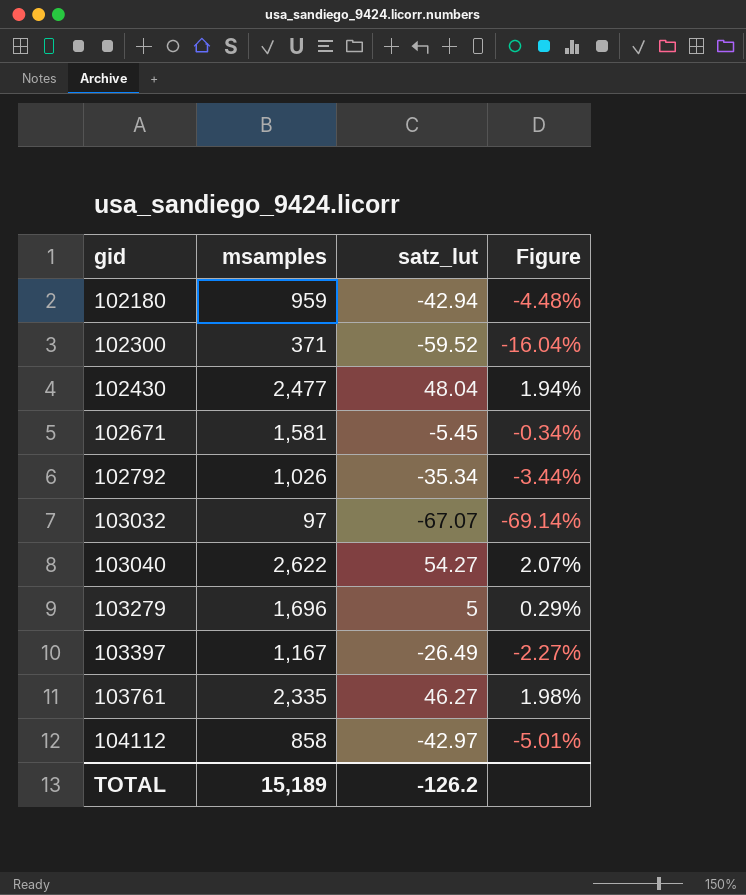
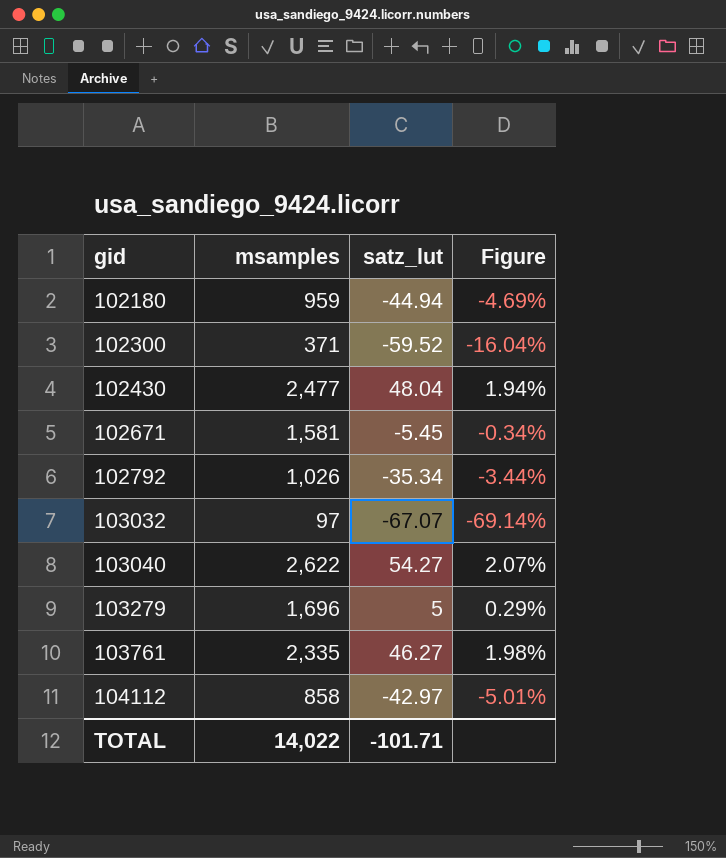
row 103397: 1,167 | -26.49 | -2.27% -> none
102180 | satz_lut: -42.94 -> -44.94
102180 | Figure: -4.48% -> -4.69%
TOTAL | msamples: 15,189 -> 14,022
TOTAL | satz_lut: -126.2 -> -101.71

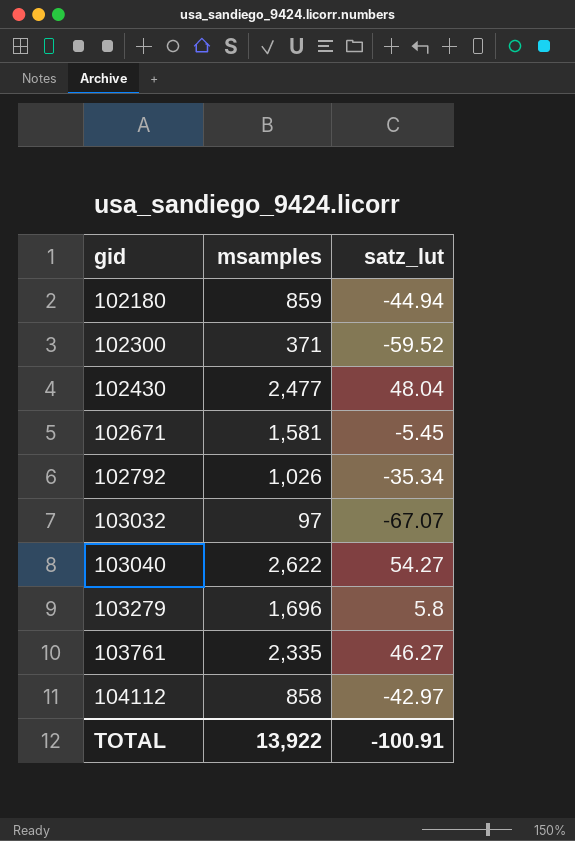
column Figure | formula: [satz_lut] / [msamples] -> none
102180 | msamples: 959 -> 859
103279 | satz_lut: 5 -> 5.8
TOTAL | msamples: 14,022 -> 13,922
TOTAL | satz_lut: -101.71 -> -100.91

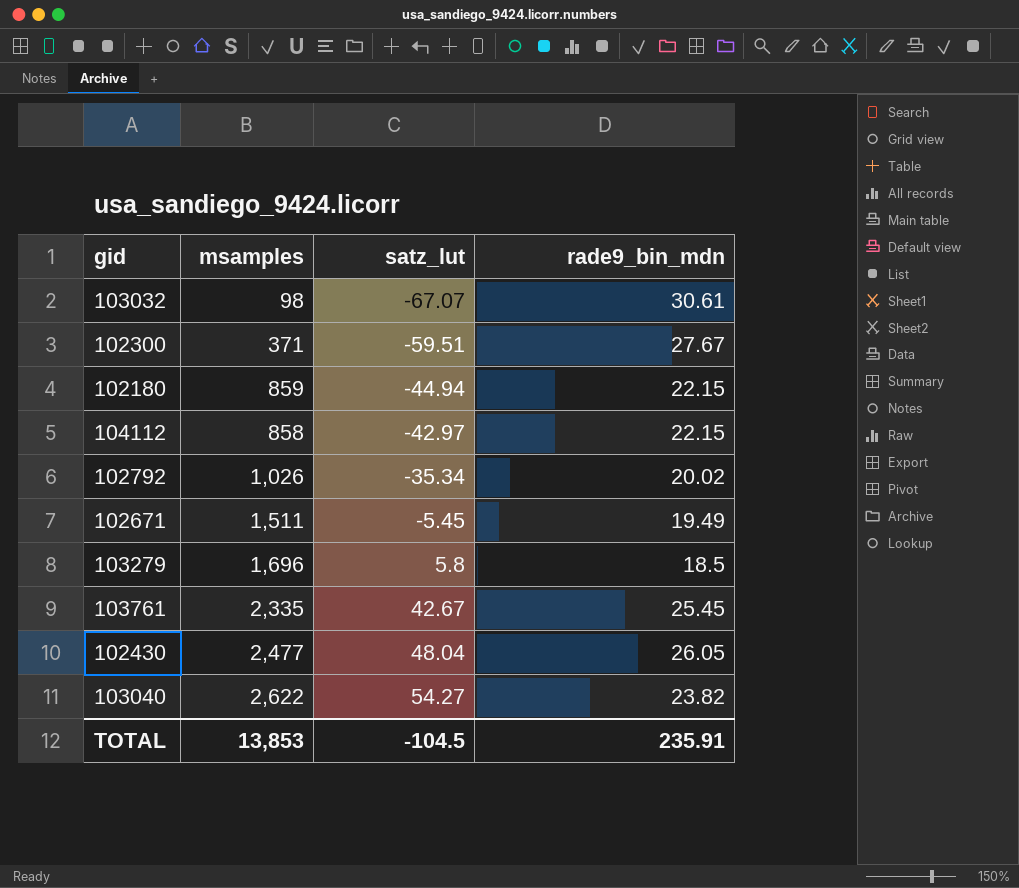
row order: gid ascending -> satz_lut ascending
column rade9_bin_mdn | position: none -> 4
103032 | msamples: 97 -> 98
102300 | satz_lut: -59.52 -> -59.51
102671 | msamples: 1,581 -> 1,511
103761 | satz_lut: 46.27 -> 42.67
TOTAL | msamples: 13,922 -> 13,853
TOTAL | satz_lut: -100.91 -> -104.5

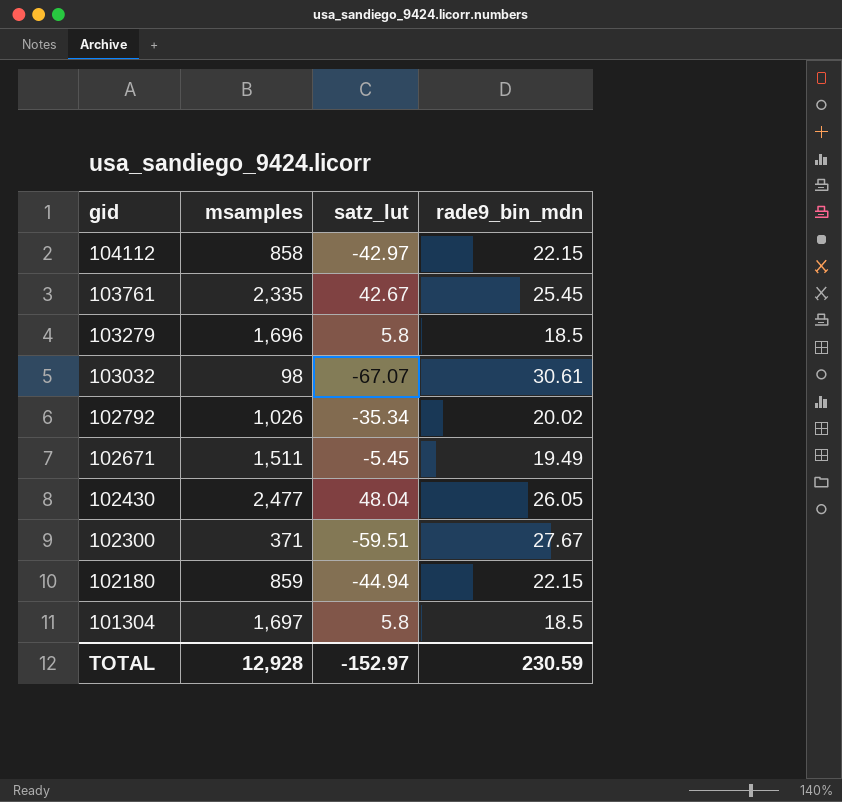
row order: satz_lut ascending -> gid descending
row 103040: 2,622 | 54.27 | 23.82 -> none
row 101304: none -> 1,697 | 5.8 | 18.5
TOTAL | msamples: 13,853 -> 12,928
TOTAL | satz_lut: -104.5 -> -152.97
TOTAL | rade9_bin_mdn: 235.91 -> 230.59

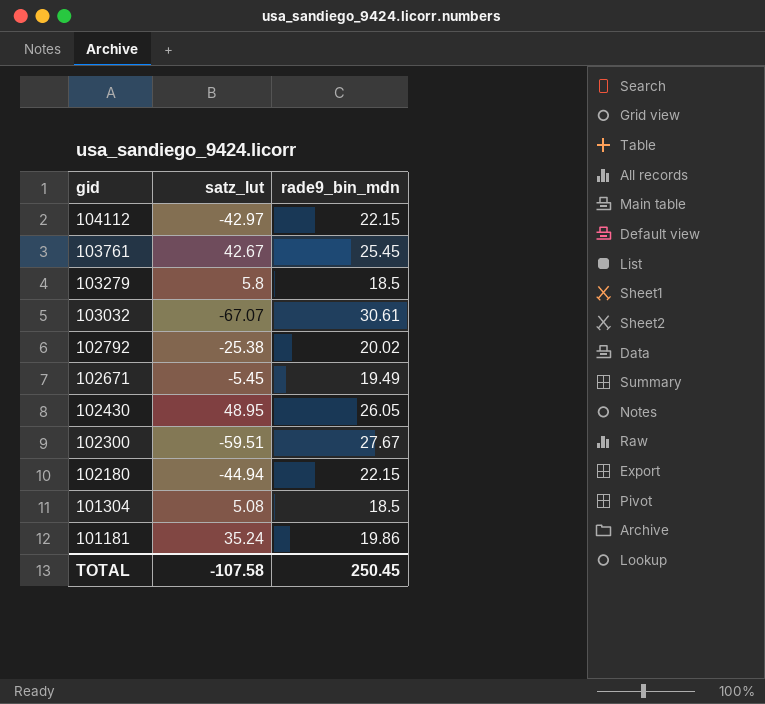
column msamples | position: 2 -> none
102792 | satz_lut: -35.34 -> -25.38
102430 | satz_lut: 48.04 -> 48.95
101304 | satz_lut: 5.8 -> 5.08
row 101181: none -> 35.24 | 19.86
TOTAL | satz_lut: -152.97 -> -107.58
TOTAL | rade9_bin_mdn: 230.59 -> 250.45

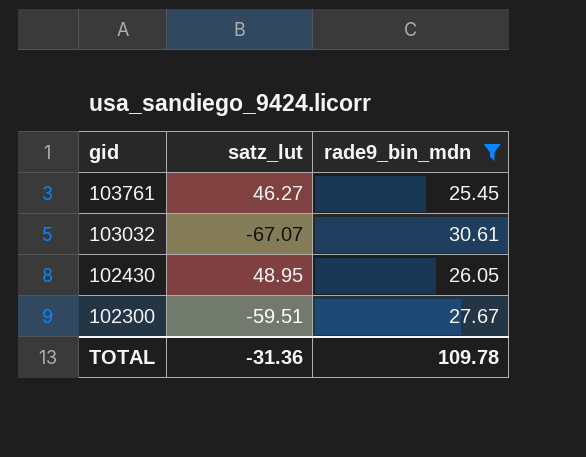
filter: none -> rade9_bin_mdn >= 25.45
103761 | satz_lut: 42.67 -> 46.27
TOTAL | satz_lut: -107.58 -> -31.36
TOTAL | rade9_bin_mdn: 250.45 -> 109.78

